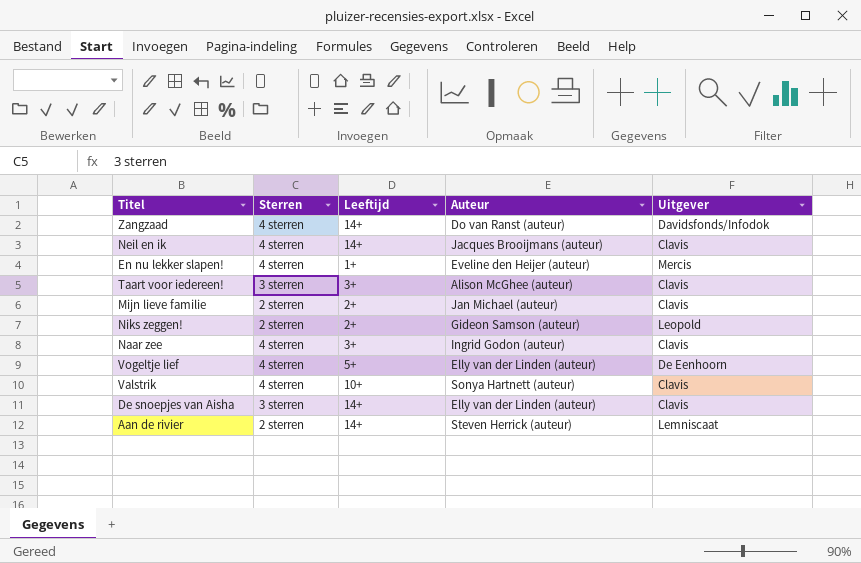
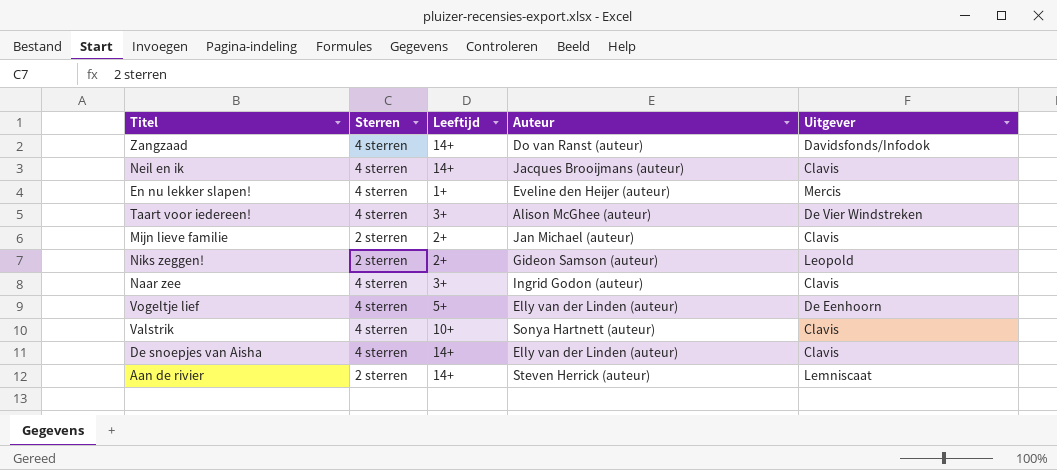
Taart voor iedereen! | Sterren: 3 sterren -> 4 sterren
Taart voor iedereen! | Uitgever: Clavis -> De Vier Windstreken
De snoepjes van Aisha | Sterren: 3 sterren -> 4 sterren

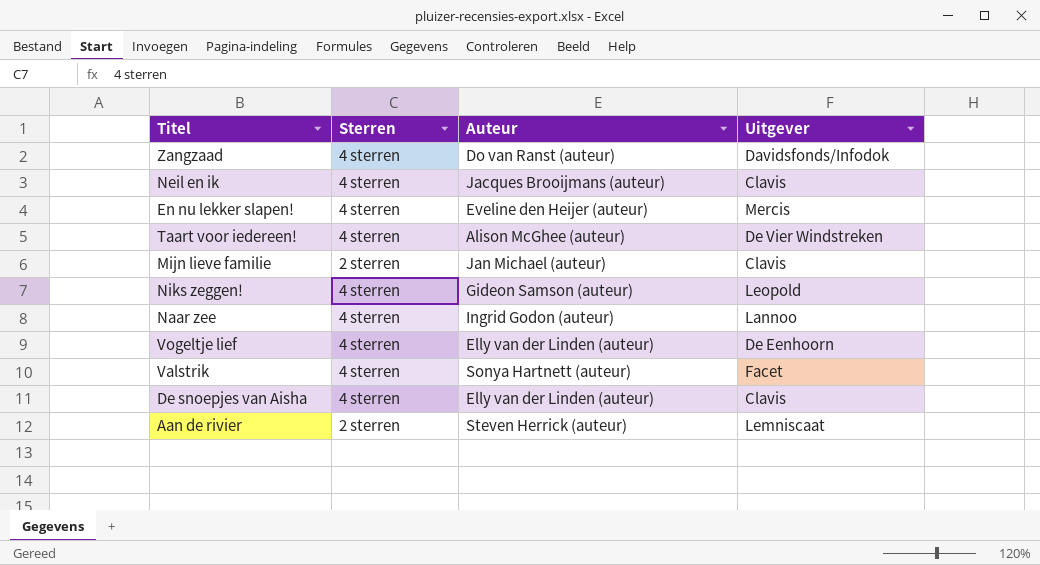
column Leeftijd | position: 3 -> none
Niks zeggen! | Sterren: 2 sterren -> 4 sterren
Naar zee | Uitgever: Clavis -> Lannoo
Valstrik | Uitgever: Clavis -> Facet

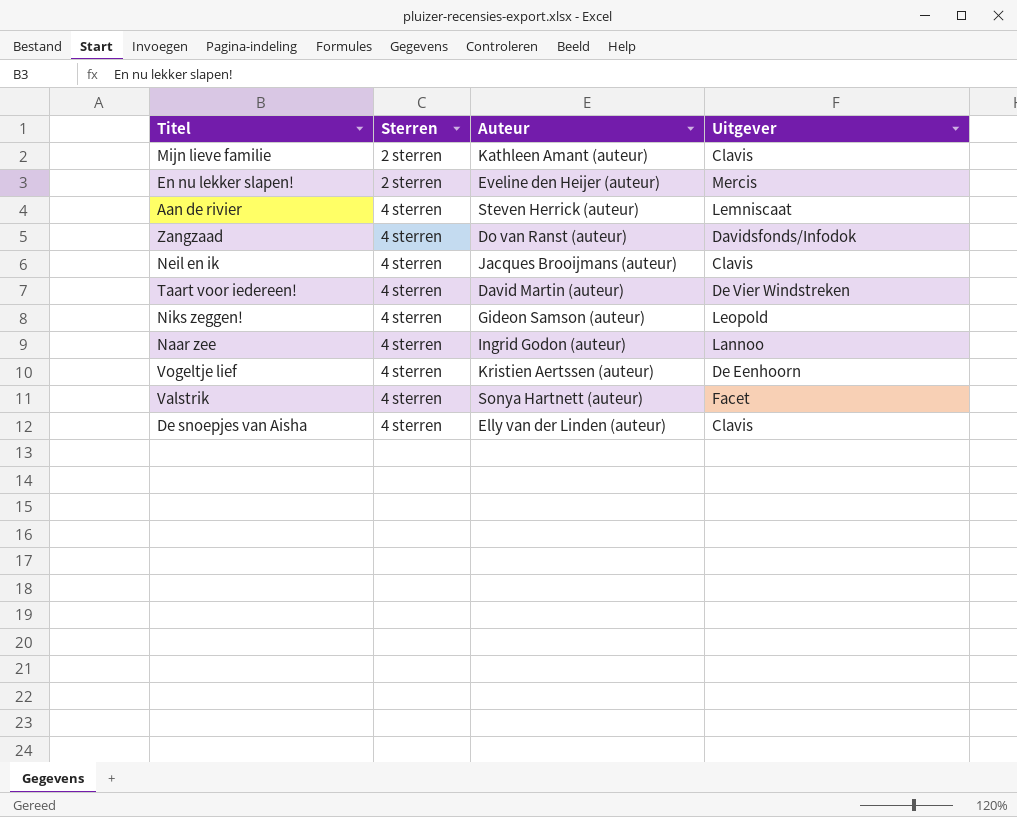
row order: none -> Sterren ascending
Mijn lieve familie | Auteur: Jan Michael (auteur) -> Kathleen Amant (auteur)
En nu lekker slapen! | Sterren: 4 sterren -> 2 sterren
Aan de rivier | Sterren: 2 sterren -> 4 sterren
Taart voor iedereen! | Auteur: Alison McGhee (auteur) -> David Martin (auteur)
Vogeltje lief | Auteur: Elly van der Linden (auteur) -> Kristien Aertssen (auteur)

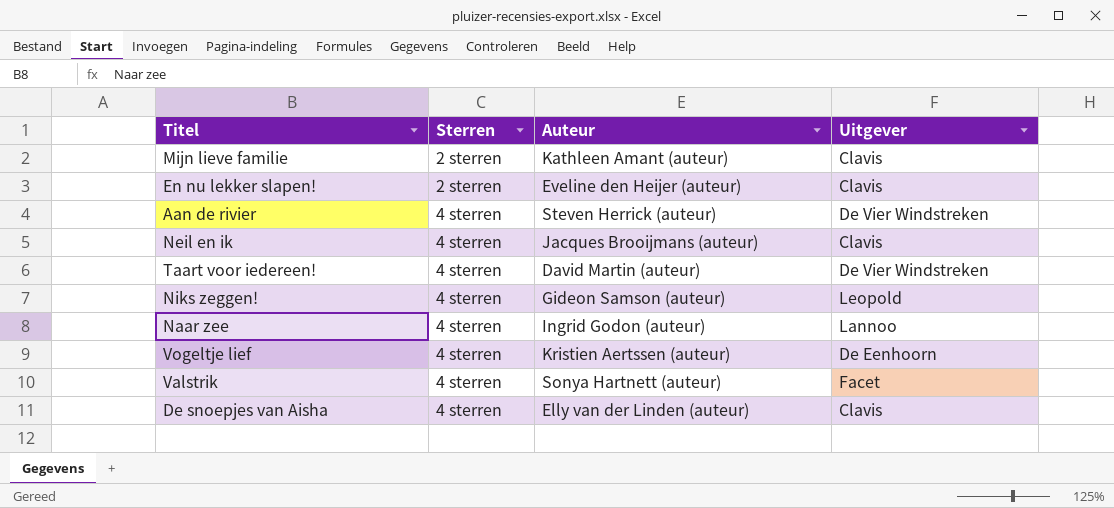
row Zangzaad: 4 sterren | Do van Ranst (auteur) | Davidsfonds/Infodok -> none
En nu lekker slapen! | Uitgever: Mercis -> Clavis
Aan de rivier | Uitgever: Lemniscaat -> De Vier Windstreken

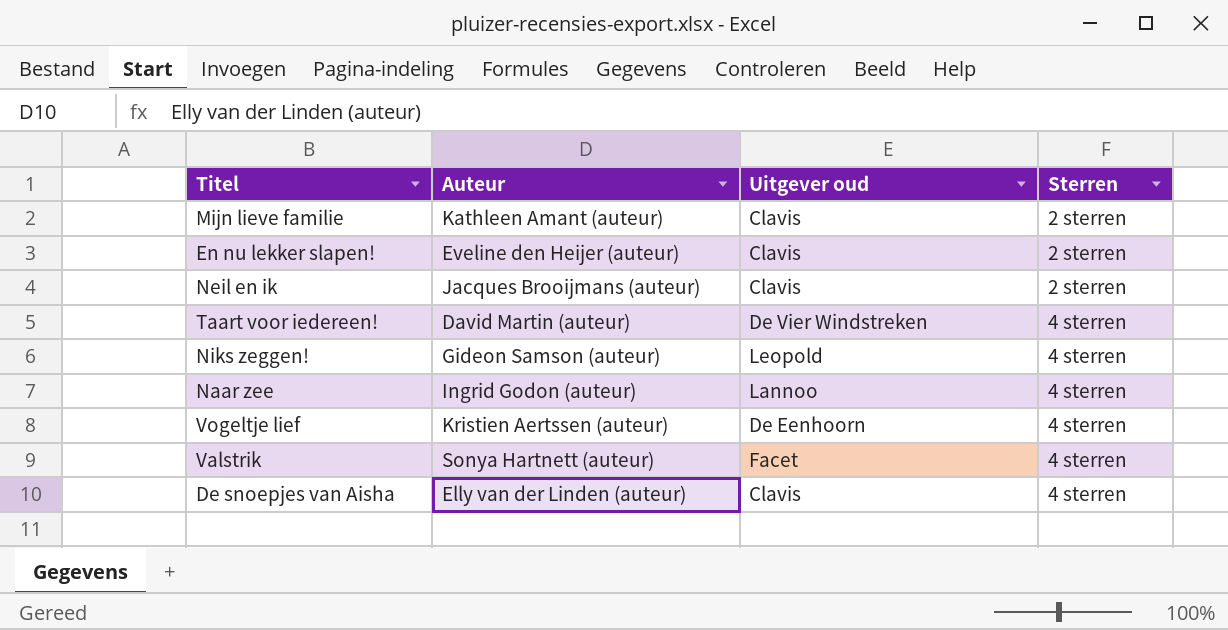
column name: Uitgever -> Uitgever oud
column Sterren | position: 2 -> 4
row Aan de rivier: 4 sterren | Steven Herrick (auteur) | De Vier Windstreken -> none
Neil en ik | Sterren: 4 sterren -> 2 sterren

